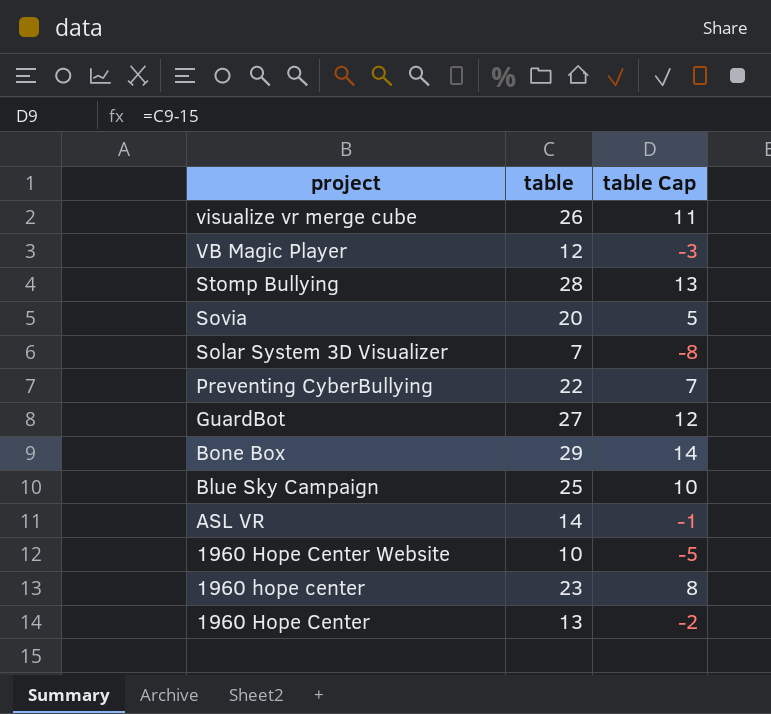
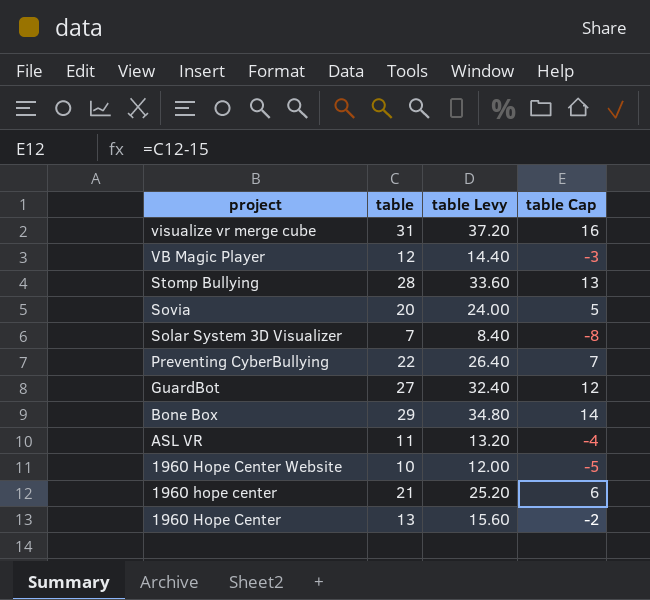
column table Levy | formula: none -> [table] * 1.2
row Blue Sky Campaign: 25 | 10 -> none
visualize vr merge cube | table: 26 -> 31
visualize vr merge cube | table Cap: 11 -> 16
ASL VR | table: 14 -> 11
ASL VR | table Cap: -1 -> -4
1960 hope center | table: 23 -> 21
1960 hope center | table Cap: 8 -> 6

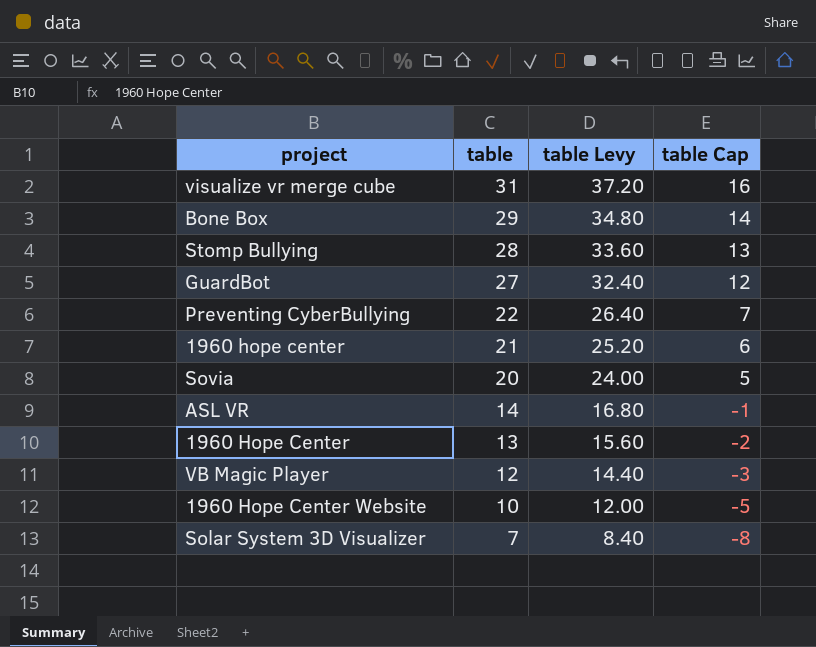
row order: project descending -> table descending
ASL VR | table: 11 -> 14
ASL VR | table Levy: 13.20 -> 16.80
ASL VR | table Cap: -4 -> -1

